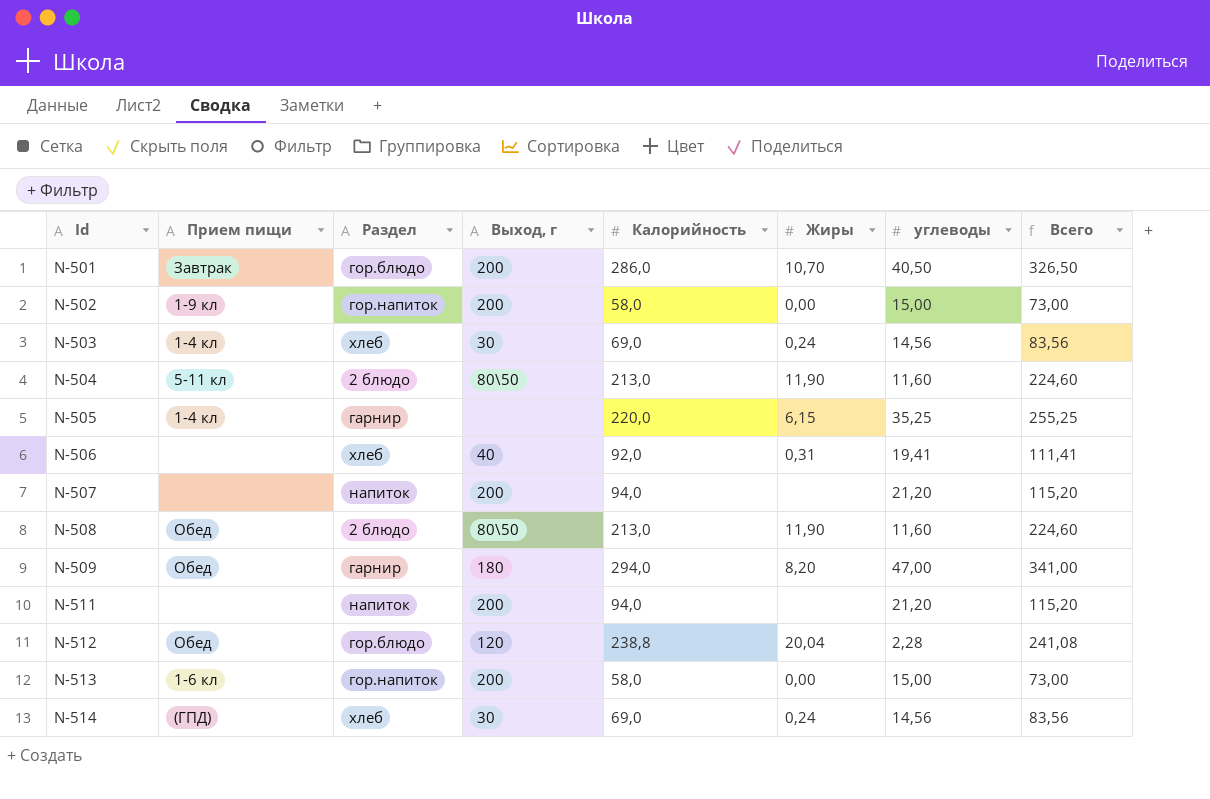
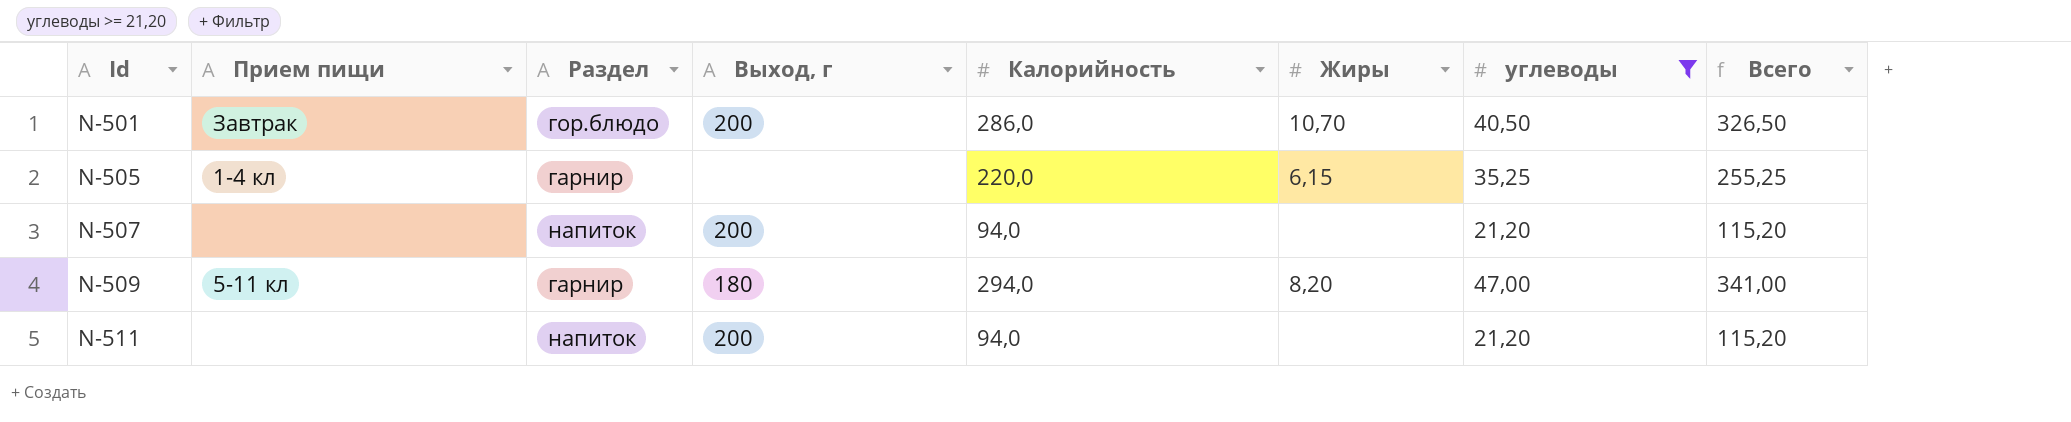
filter: none -> углеводы >= 21,20
N-509 | Прием пищи: Обед -> 5-11 кл

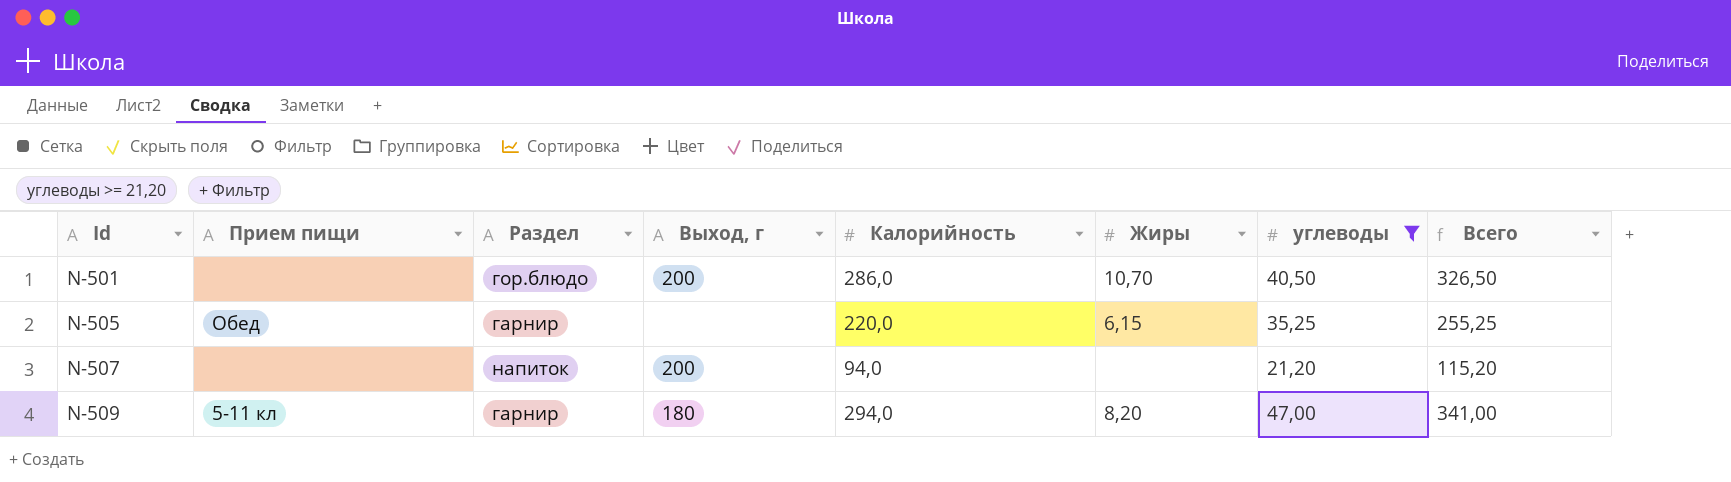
row N-511: none | напиток | 200 | 94,0 | none | 21,20 | 115,20 -> none
N-501 | Прием пищи: Завтрак -> none
N-505 | Прием пищи: 1-4 кл -> Обед

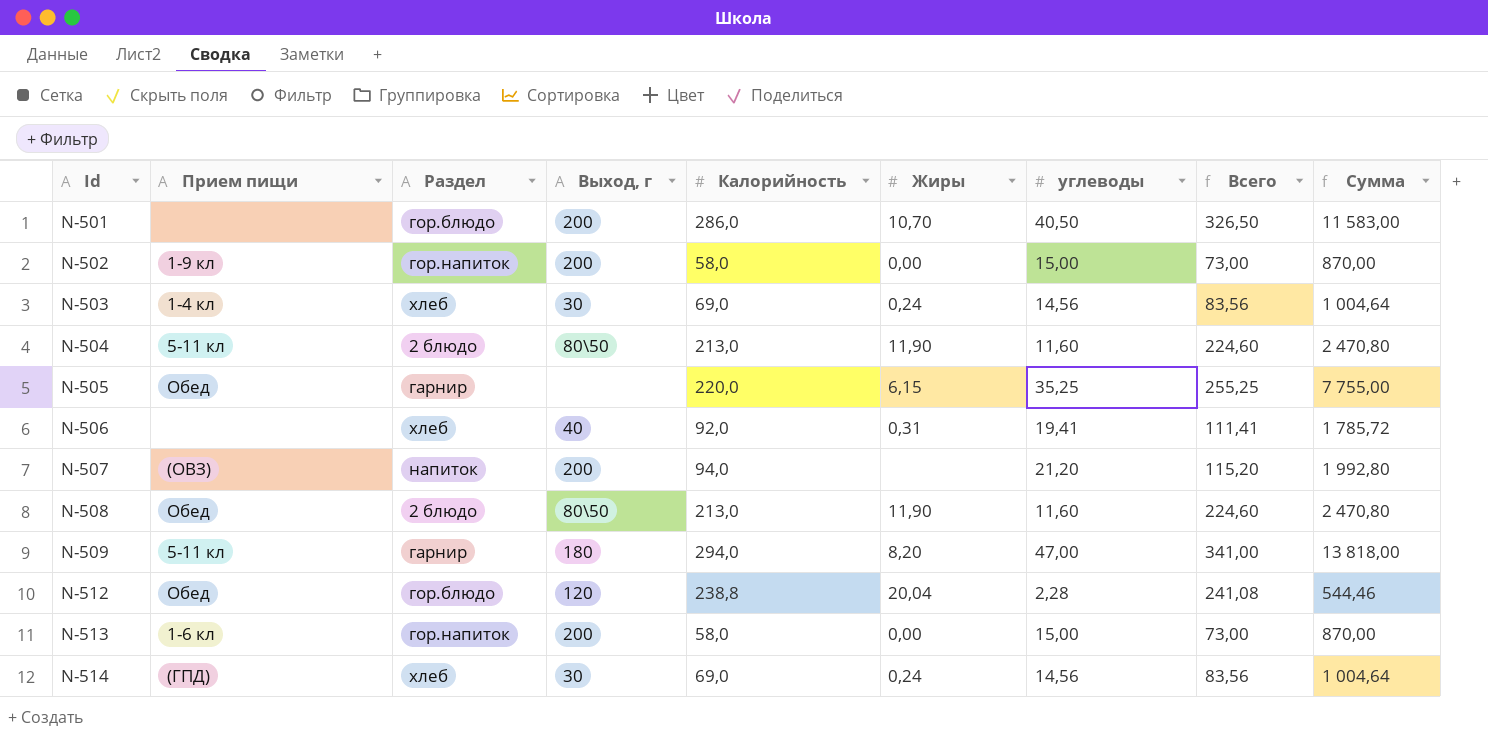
filter: углеводы >= 21,20 -> none
column Сумма | formula: none -> [Калорийность] * [углеводы]
N-507 | Прием пищи: none -> (ОВЗ)

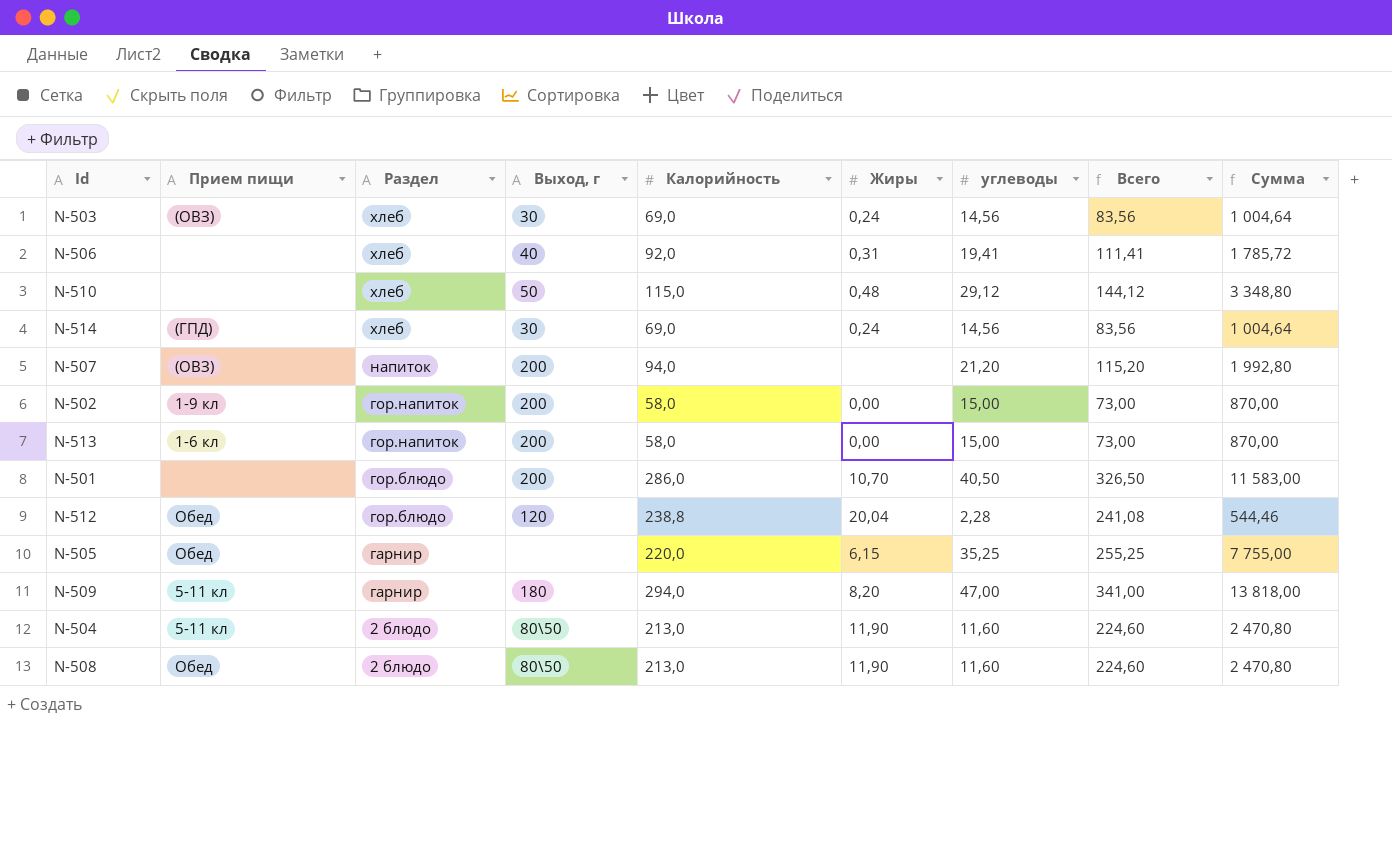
row order: Id ascending -> Раздел descending
N-503 | Прием пищи: 1-4 кл -> (ОВЗ)
row N-510: none -> none | хлеб | 50 | 115,0 | 0,48 | 29,12 | 144,12 | 3 348,80

